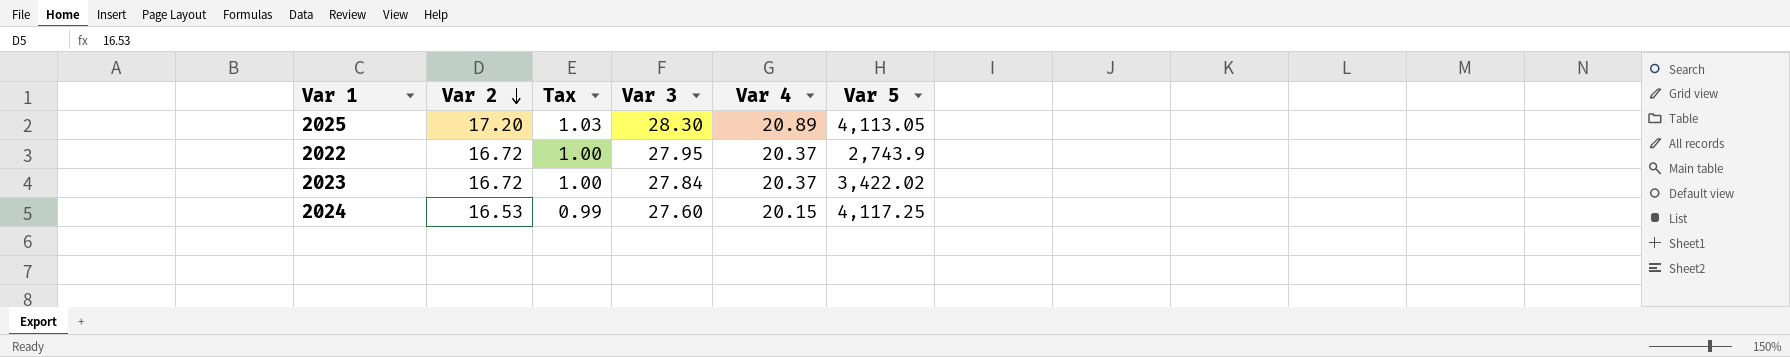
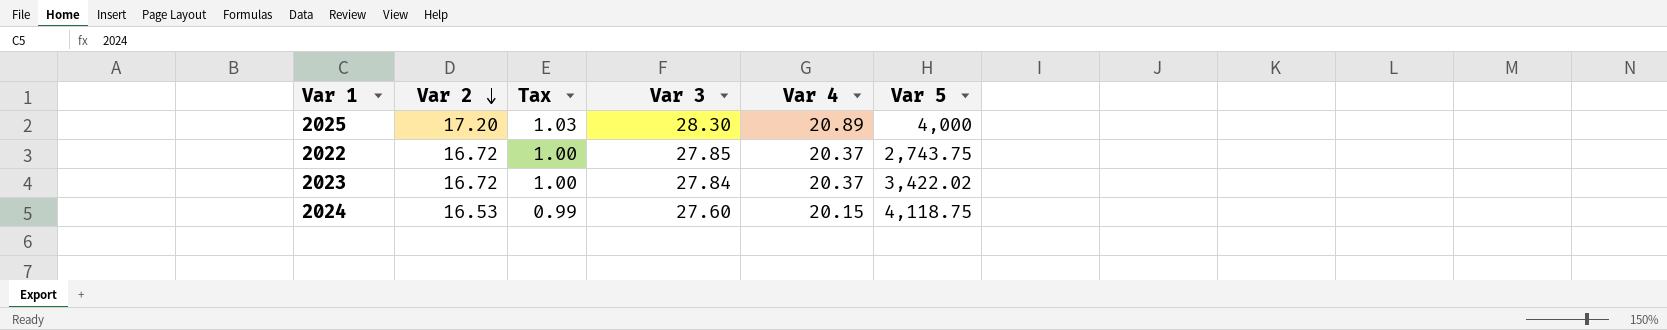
2025 | Var 5: 4,113.05 -> 4,000
2022 | Var 3: 27.95 -> 27.85
2022 | Var 5: 2,743.9 -> 2,743.75
2024 | Var 5: 4,117.25 -> 4,118.75

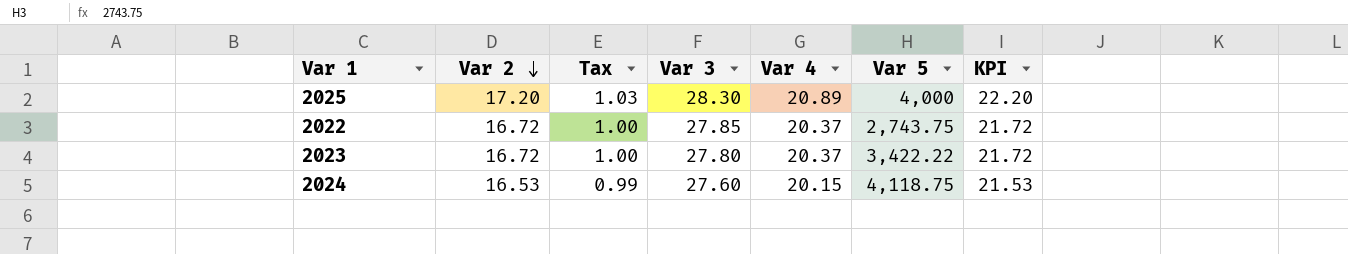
column KPI | formula: none -> [Var 2] + 5
2023 | Var 3: 27.84 -> 27.80
2023 | Var 5: 3,422.02 -> 3,422.22

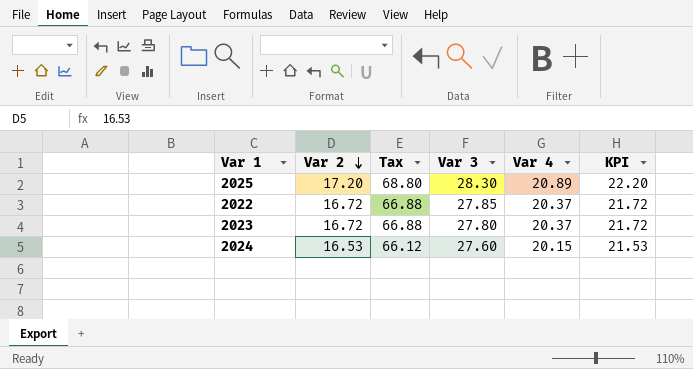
column Var 5 | position: 6 -> none
column Tax | formula: [Var 2] * 0.06 -> [Var 2] * 4

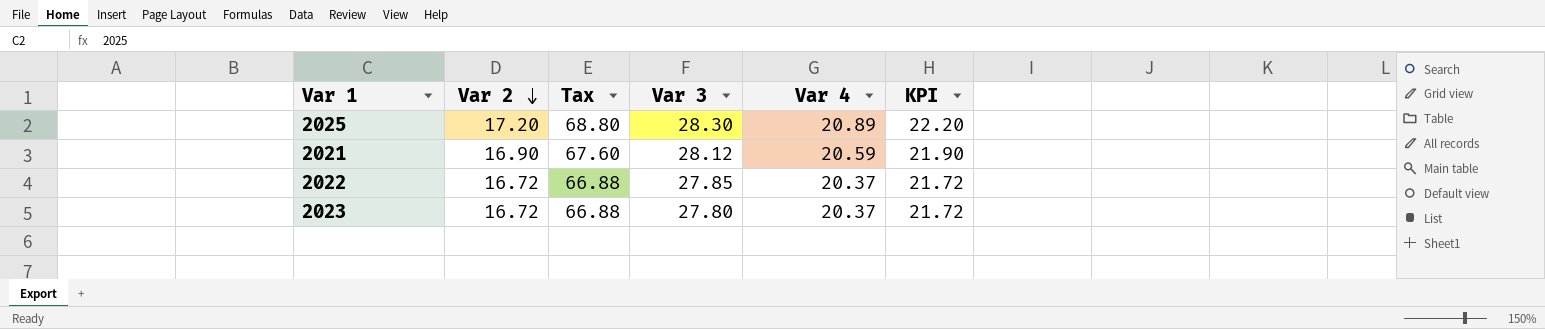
row 2024: 16.53 | 66.12 | 27.60 | 20.15 | 21.53 -> none
row 2021: none -> 16.90 | 67.60 | 28.12 | 20.59 | 21.90

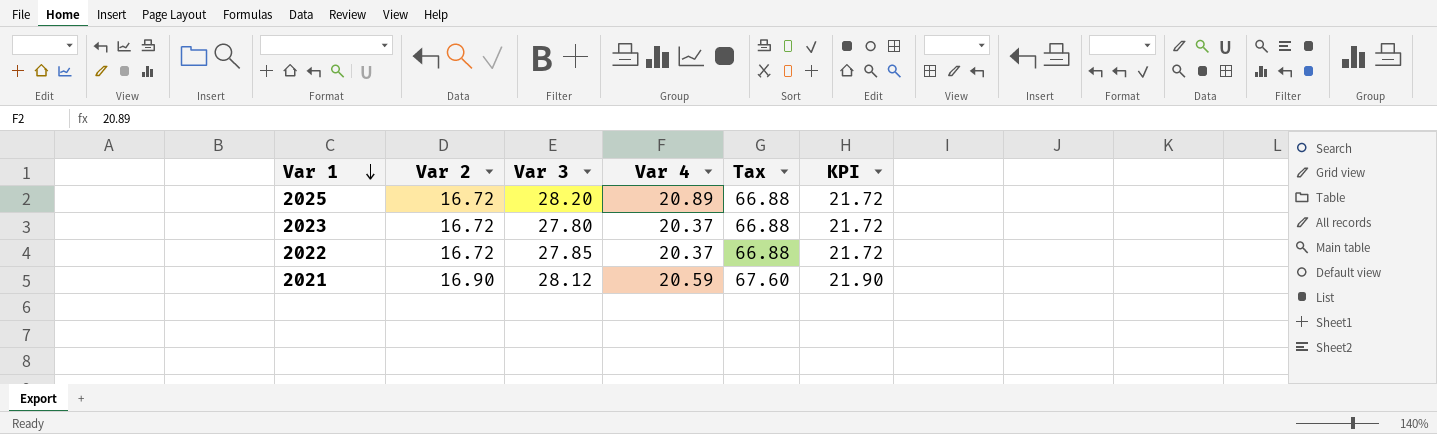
row order: Var 2 descending -> Var 1 descending
column Tax | position: 3 -> 5
2025 | Var 2: 17.20 -> 16.72
2025 | Var 3: 28.30 -> 28.20
2025 | Tax: 68.80 -> 66.88
2025 | KPI: 22.20 -> 21.72

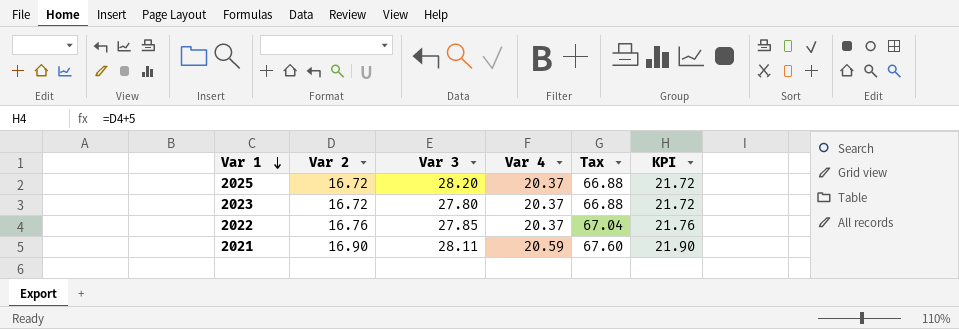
2025 | Var 4: 20.89 -> 20.37
2022 | Var 2: 16.72 -> 16.76
2022 | Tax: 66.88 -> 67.04
2022 | KPI: 21.72 -> 21.76
2021 | Var 3: 28.12 -> 28.11

